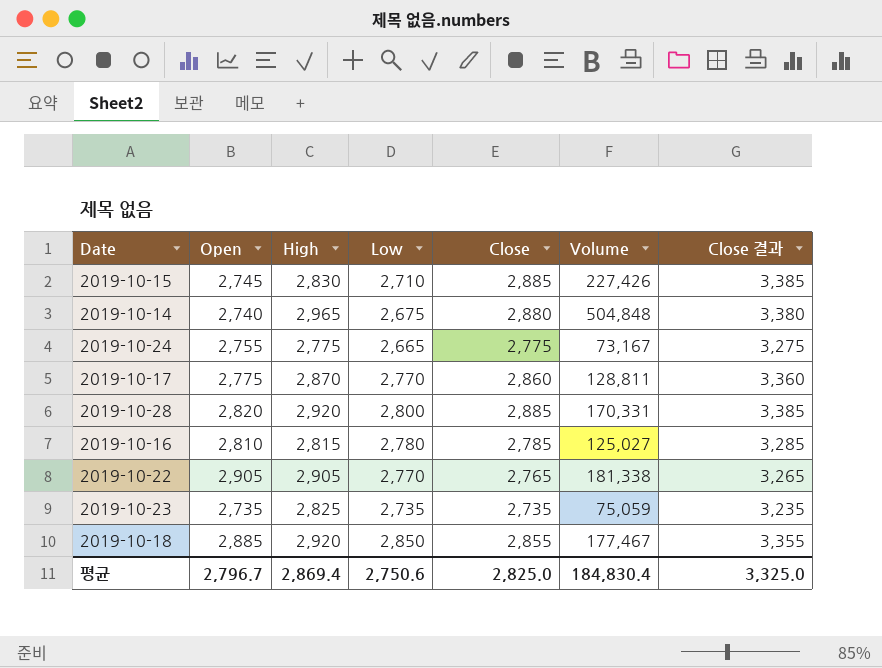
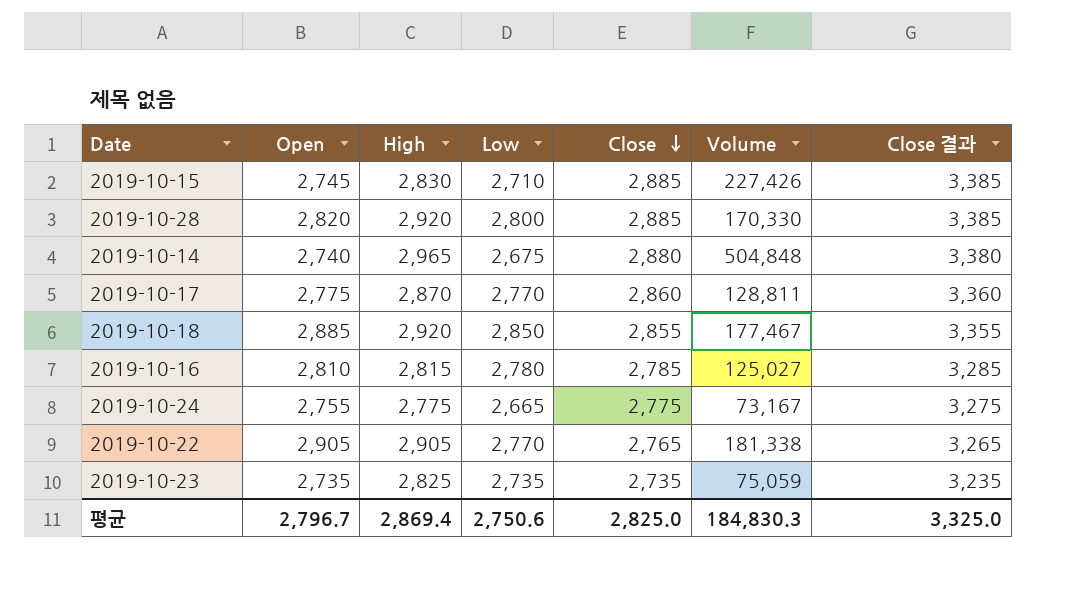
row order: none -> Close descending
2019-10-28 | Volume: 170,331 -> 170,330
평균 | Volume: 184,830.4 -> 184,830.3

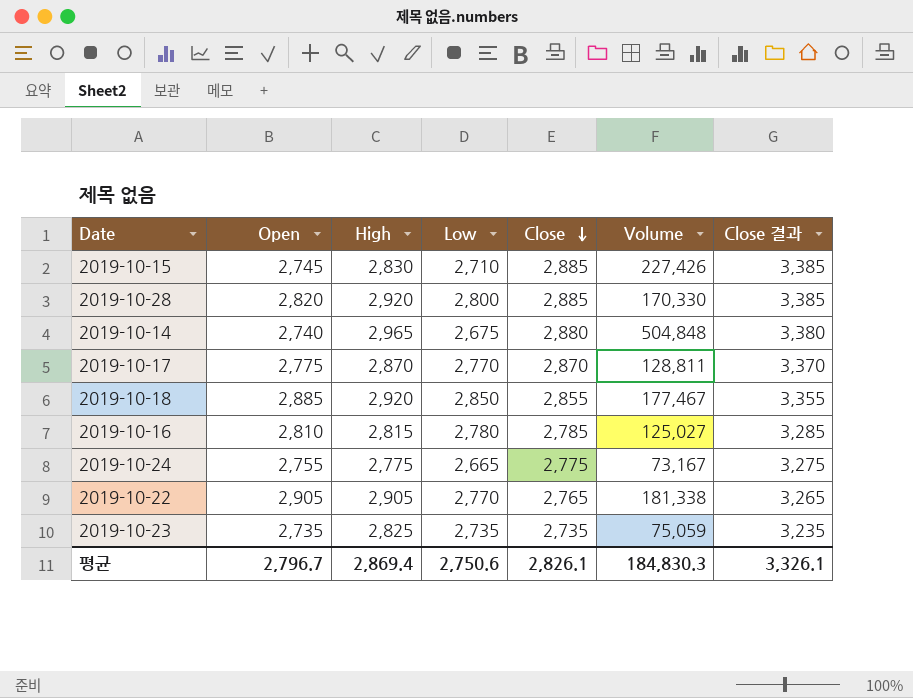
2019-10-17 | Close: 2,860 -> 2,870
2019-10-17 | Close 결과: 3,360 -> 3,370
평균 | Close: 2,825.0 -> 2,826.1
평균 | Close 결과: 3,325.0 -> 3,326.1

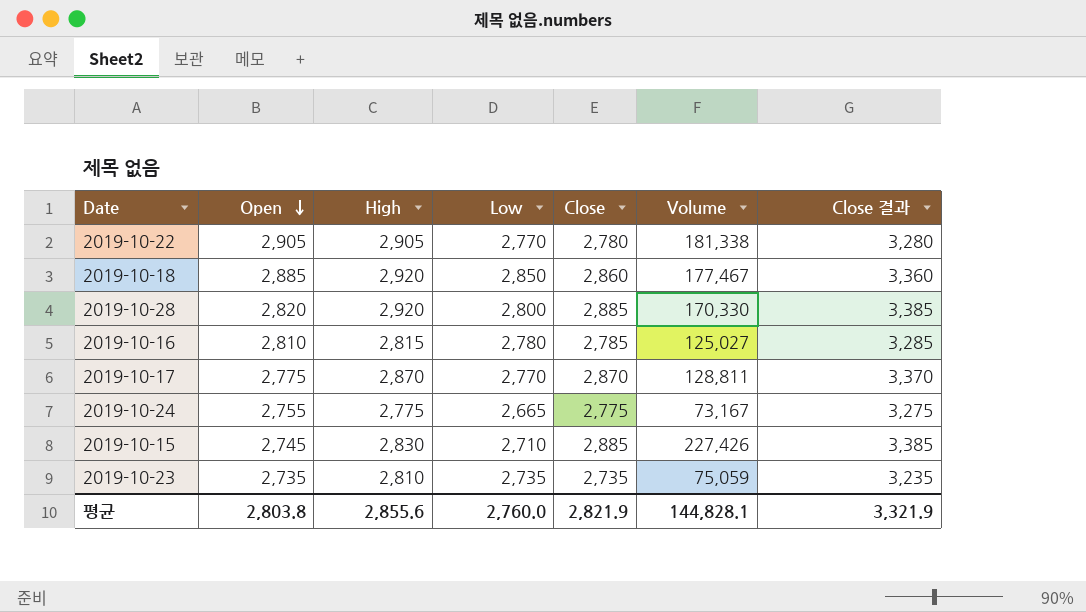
row order: Close descending -> Open descending
row 2019-10-14: 2,740 | 2,965 | 2,675 | 2,880 | 504,848 | 3,380 -> none
2019-10-22 | Close: 2,765 -> 2,780
2019-10-22 | Close 결과: 3,265 -> 3,280
2019-10-18 | Close: 2,855 -> 2,860
2019-10-18 | Close 결과: 3,355 -> 3,360
2019-10-23 | High: 2,825 -> 2,810
평균 | Open: 2,796.7 -> 2,803.8
평균 | High: 2,869.4 -> 2,855.6
평균 | Low: 2,750.6 -> 2,760.0
평균 | Close: 2,826.1 -> 2,821.9
평균 | Volume: 184,830.3 -> 144,828.1
평균 | Close 결과: 3,326.1 -> 3,321.9

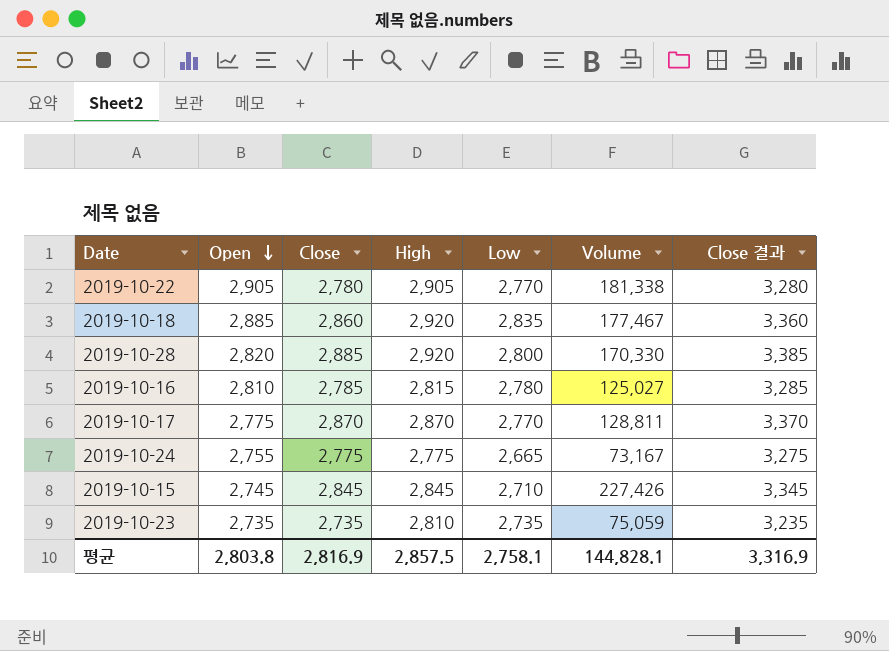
column Close | position: 5 -> 3
2019-10-18 | Low: 2,850 -> 2,835
2019-10-15 | Close: 2,885 -> 2,845
2019-10-15 | High: 2,830 -> 2,845
2019-10-15 | Close 결과: 3,385 -> 3,345
평균 | Close: 2,821.9 -> 2,816.9
평균 | High: 2,855.6 -> 2,857.5
평균 | Low: 2,760.0 -> 2,758.1
평균 | Close 결과: 3,321.9 -> 3,316.9

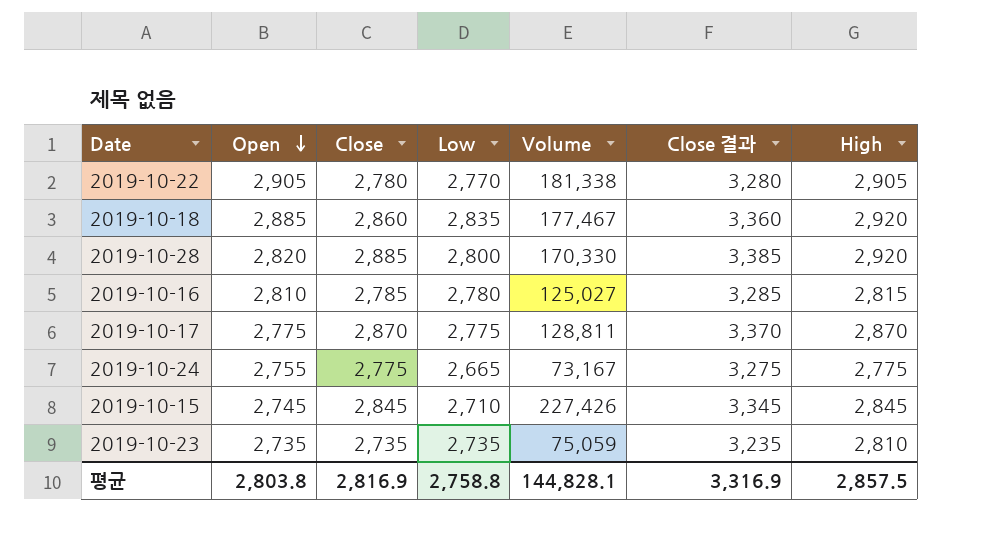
column High | position: 4 -> 7
2019-10-17 | Low: 2,770 -> 2,775
평균 | Low: 2,758.1 -> 2,758.8

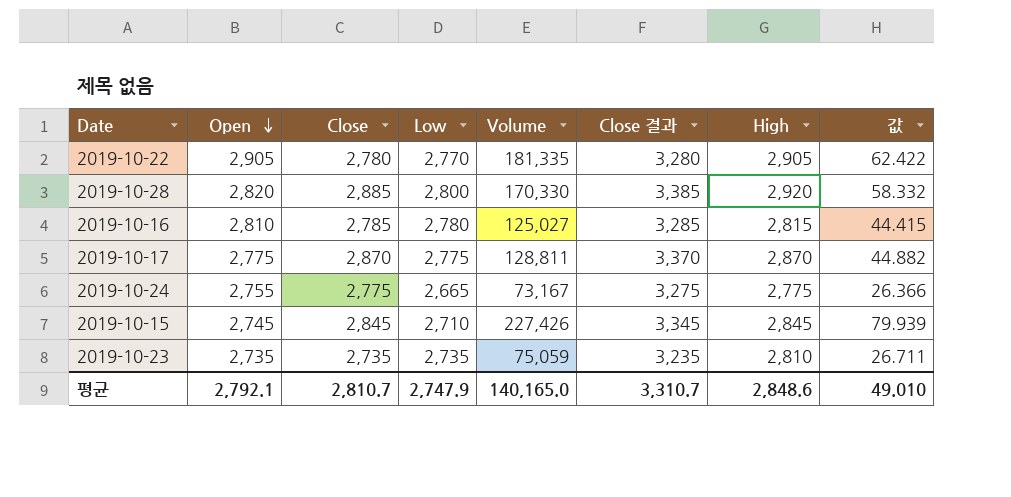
column 값 | formula: none -> [Volume] / [High]
row 2019-10-18: 2,885 | 2,860 | 2,835 | 177,467 | 3,360 | 2,920 -> none
2019-10-22 | Volume: 181,338 -> 181,335
평균 | Open: 2,803.8 -> 2,792.1
평균 | Close: 2,816.9 -> 2,810.7
평균 | Low: 2,758.8 -> 2,747.9
평균 | Volume: 144,828.1 -> 140,165.0
평균 | Close 결과: 3,316.9 -> 3,310.7
평균 | High: 2,857.5 -> 2,848.6

